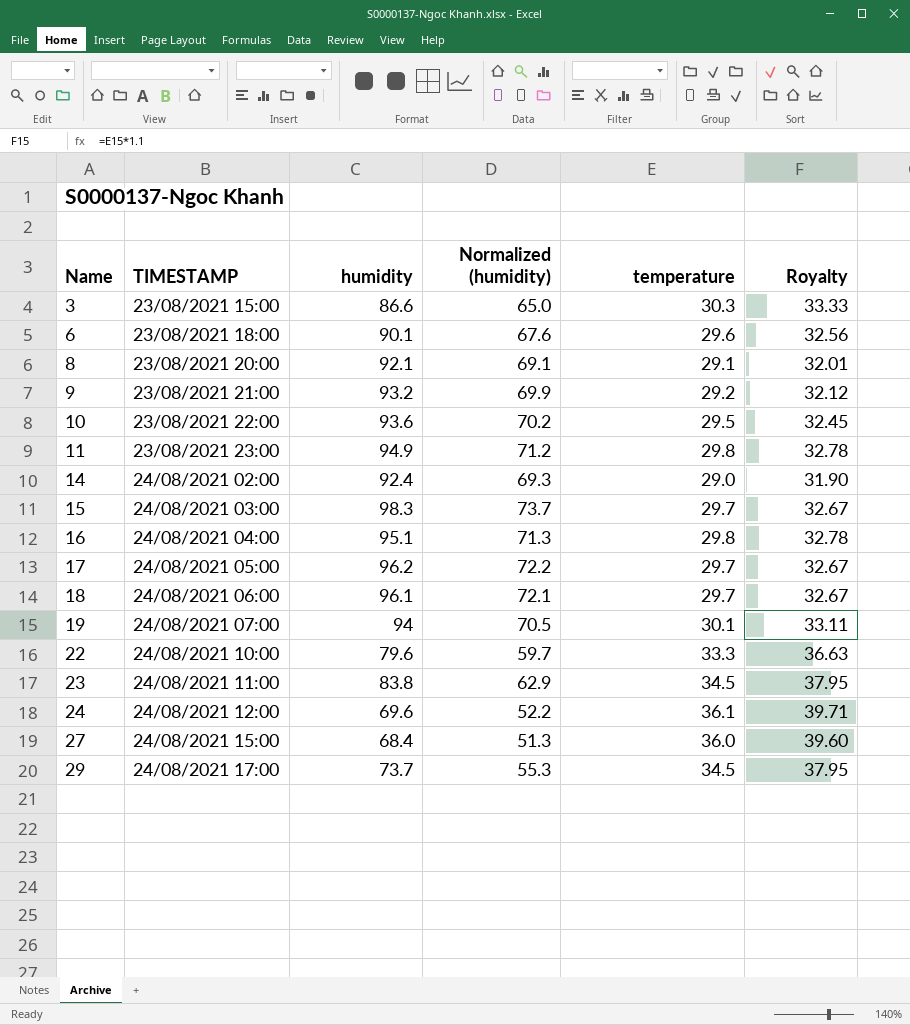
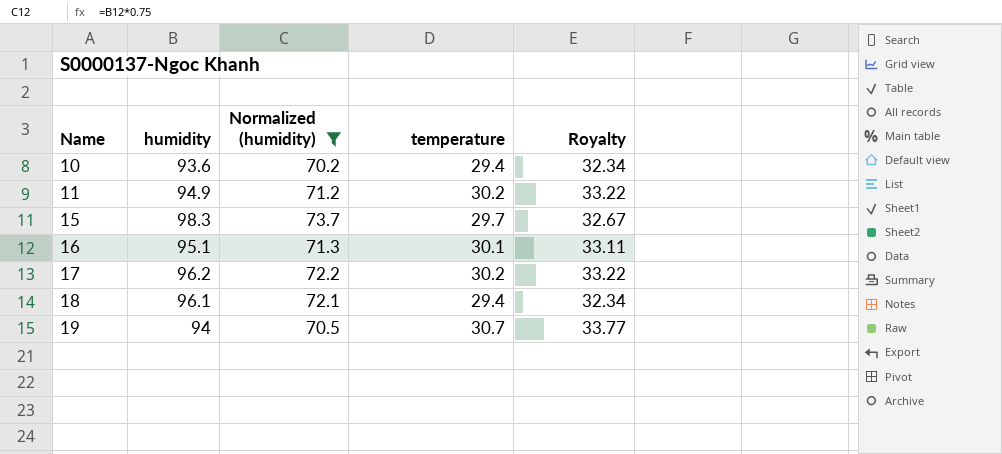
filter: none -> Normalized (humidity) >= 70.2
column TIMESTAMP | position: 2 -> none
10 | temperature: 29.5 -> 29.4
10 | Royalty: 32.45 -> 32.34
11 | temperature: 29.8 -> 30.2
11 | Royalty: 32.78 -> 33.22
16 | temperature: 29.8 -> 30.1
16 | Royalty: 32.78 -> 33.11
17 | temperature: 29.7 -> 30.2
17 | Royalty: 32.67 -> 33.22
18 | temperature: 29.7 -> 29.4
18 | Royalty: 32.67 -> 32.34
19 | temperature: 30.1 -> 30.7
19 | Royalty: 33.11 -> 33.77

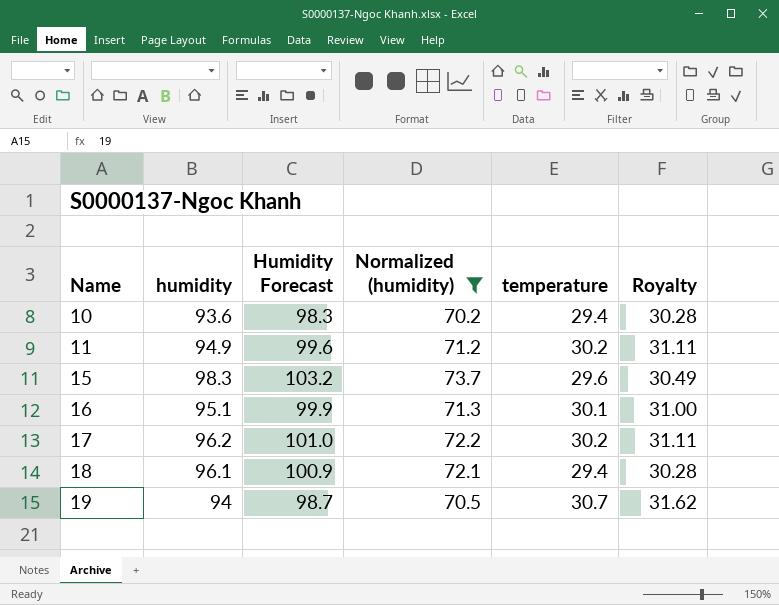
column Humidity Forecast | formula: none -> [humidity] * 1.05
column Royalty | formula: [temperature] * 1.1 -> [temperature] * 1.03
15 | temperature: 29.7 -> 29.6

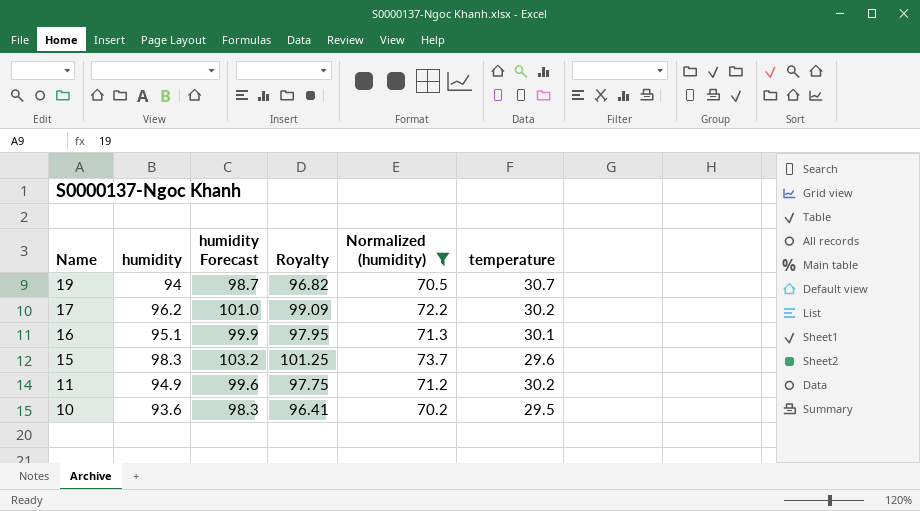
row order: Name ascending -> Name descending
column name: Humidity Forecast -> humidity Forecast
column Royalty | formula: [temperature] * 1.03 -> [humidity] * 1.03
column Royalty | position: 6 -> 4
row 18: 96.1 | 100.9 | 72.1 | 29.4 | 30.28 -> none
10 | temperature: 29.4 -> 29.5

